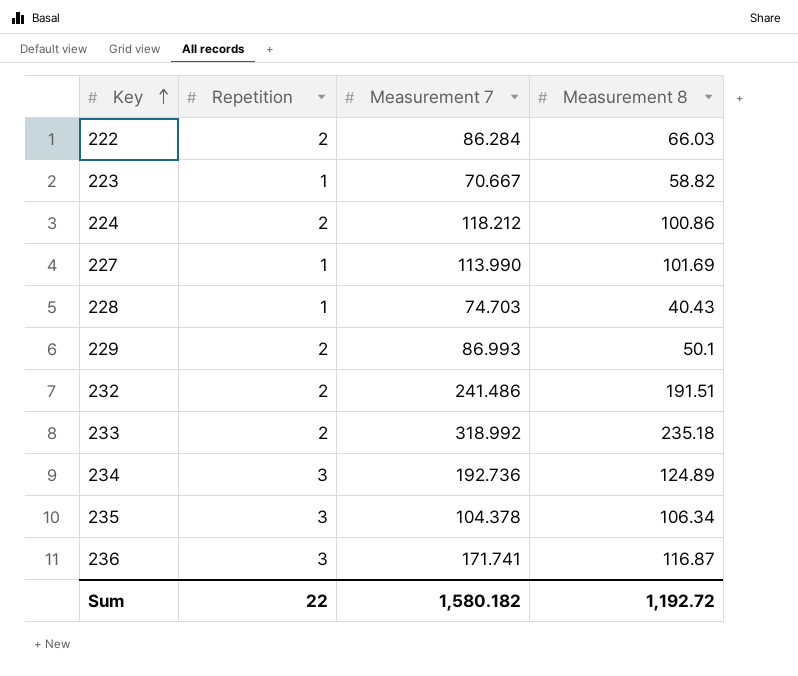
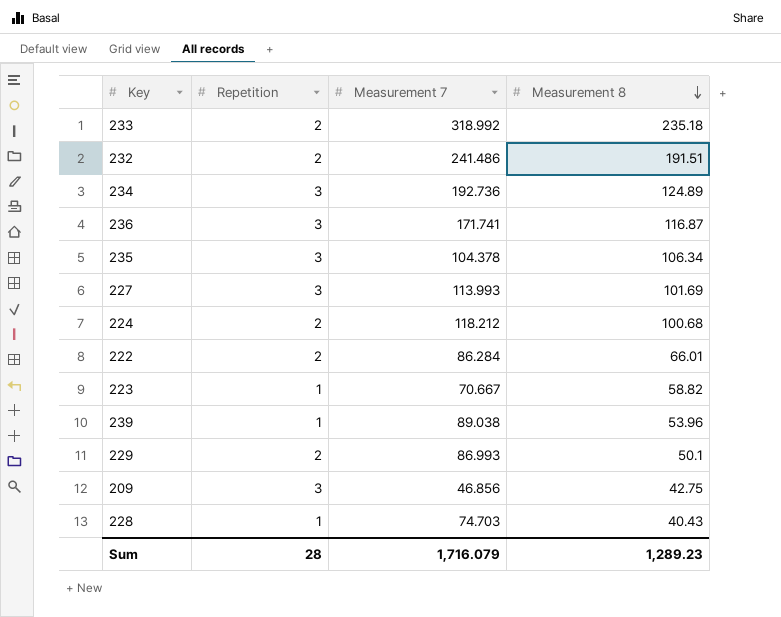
row order: Key ascending -> Measurement 8 descending
227 | Repetition: 1 -> 3
227 | Measurement 7: 113.990 -> 113.993
224 | Measurement 8: 100.86 -> 100.68
222 | Measurement 8: 66.03 -> 66.01
row 239: none -> 1 | 89.038 | 53.96
row 209: none -> 3 | 46.856 | 42.75
Sum | Repetition: 22 -> 28
Sum | Measurement 7: 1,580.182 -> 1,716.079
Sum | Measurement 8: 1,192.72 -> 1,289.23

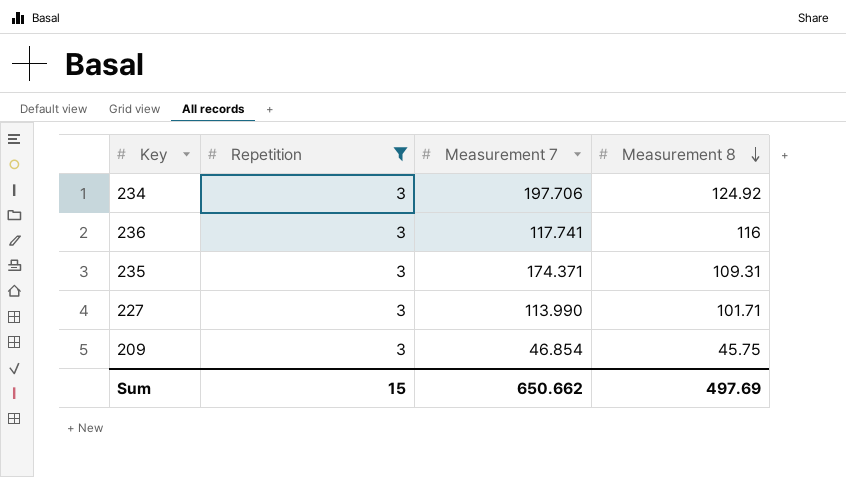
filter: none -> Repetition = 3
234 | Measurement 7: 192.736 -> 197.706
234 | Measurement 8: 124.89 -> 124.92
236 | Measurement 7: 171.741 -> 117.741
236 | Measurement 8: 116.87 -> 116
235 | Measurement 7: 104.378 -> 174.371
235 | Measurement 8: 106.34 -> 109.31
227 | Measurement 7: 113.993 -> 113.990
227 | Measurement 8: 101.69 -> 101.71
209 | Measurement 7: 46.856 -> 46.854
209 | Measurement 8: 42.75 -> 45.75
Sum | Repetition: 28 -> 15
Sum | Measurement 7: 1,716.079 -> 650.662
Sum | Measurement 8: 1,289.23 -> 497.69

